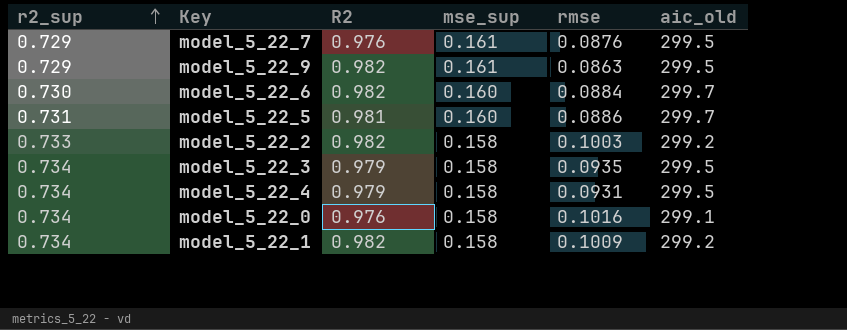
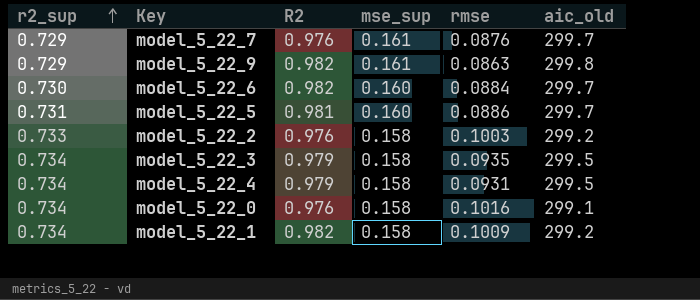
model_5_22_7 | aic_old: 299.5 -> 299.7
model_5_22_9 | aic_old: 299.5 -> 299.8
model_5_22_2 | R2: 0.982 -> 0.976

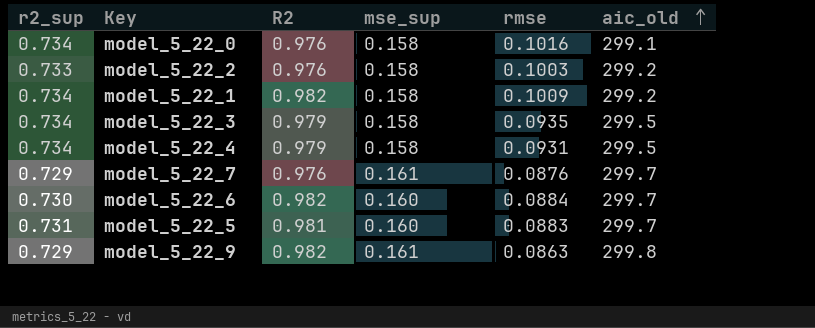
row order: r2_sup ascending -> aic_old ascending
model_5_22_5 | rmse: 0.0886 -> 0.0883

